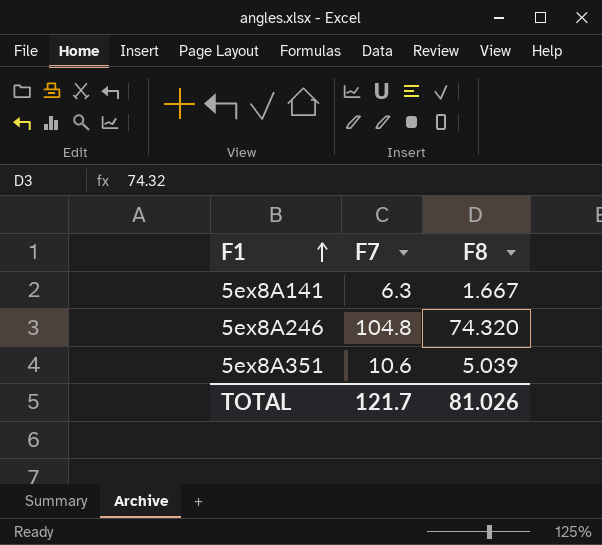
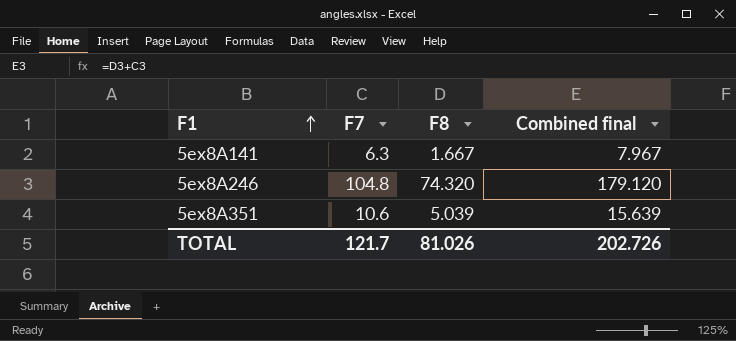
column Combined final | formula: none -> [F7] + [F8]

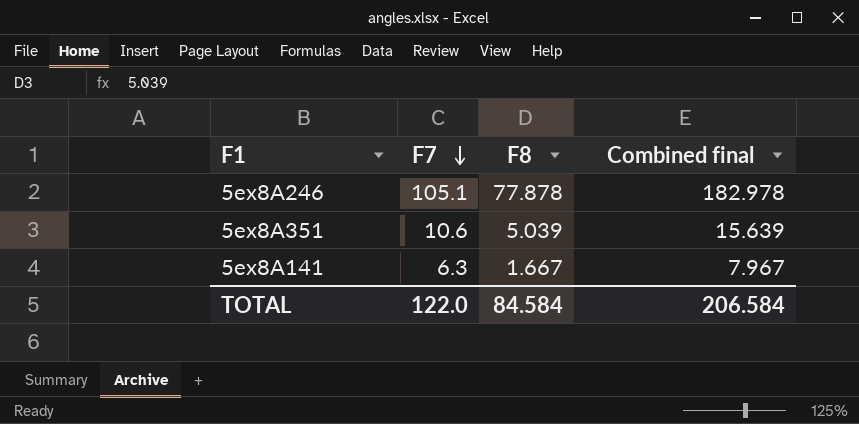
row order: F1 ascending -> F7 descending
5ex8A246 | F7: 104.8 -> 105.1
5ex8A246 | F8: 74.320 -> 77.878
5ex8A246 | Combined final: 179.120 -> 182.978
TOTAL | F7: 121.7 -> 122.0
TOTAL | F8: 81.026 -> 84.584
TOTAL | Combined final: 202.726 -> 206.584

